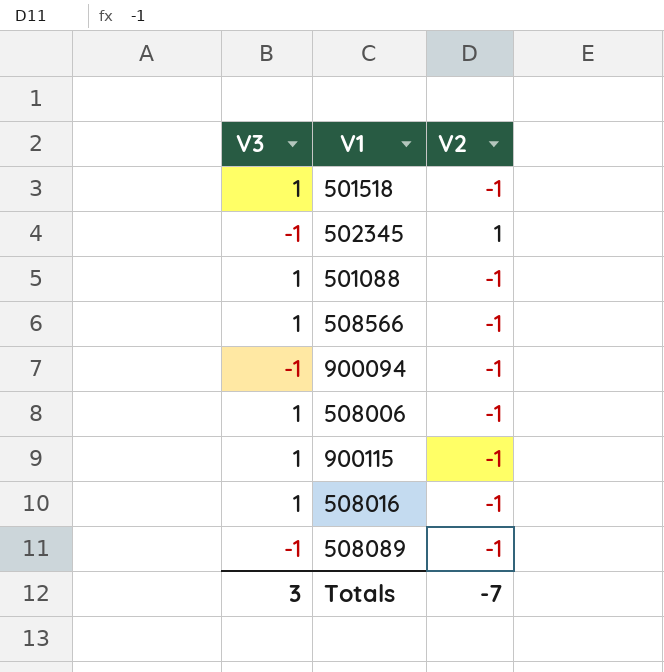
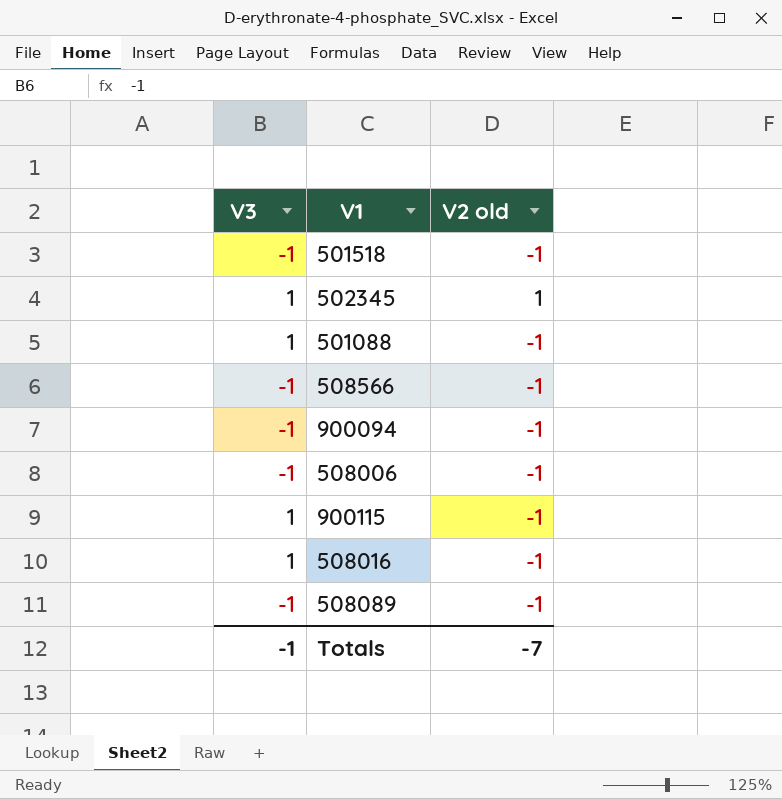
column name: V2 -> V2 old
501518 | V3: 1 -> -1
502345 | V3: -1 -> 1
508566 | V3: 1 -> -1
508006 | V3: 1 -> -1
Totals | V3: 3 -> -1

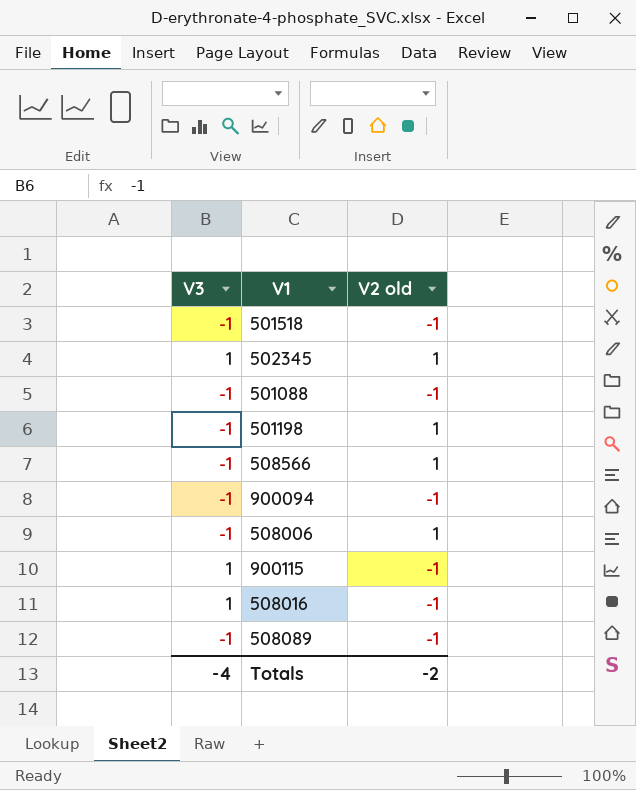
501088 | V3: 1 -> -1
row 501198: none -> -1 | 1
508566 | V2 old: -1 -> 1
508006 | V2 old: -1 -> 1
Totals | V3: -1 -> -4
Totals | V2 old: -7 -> -2

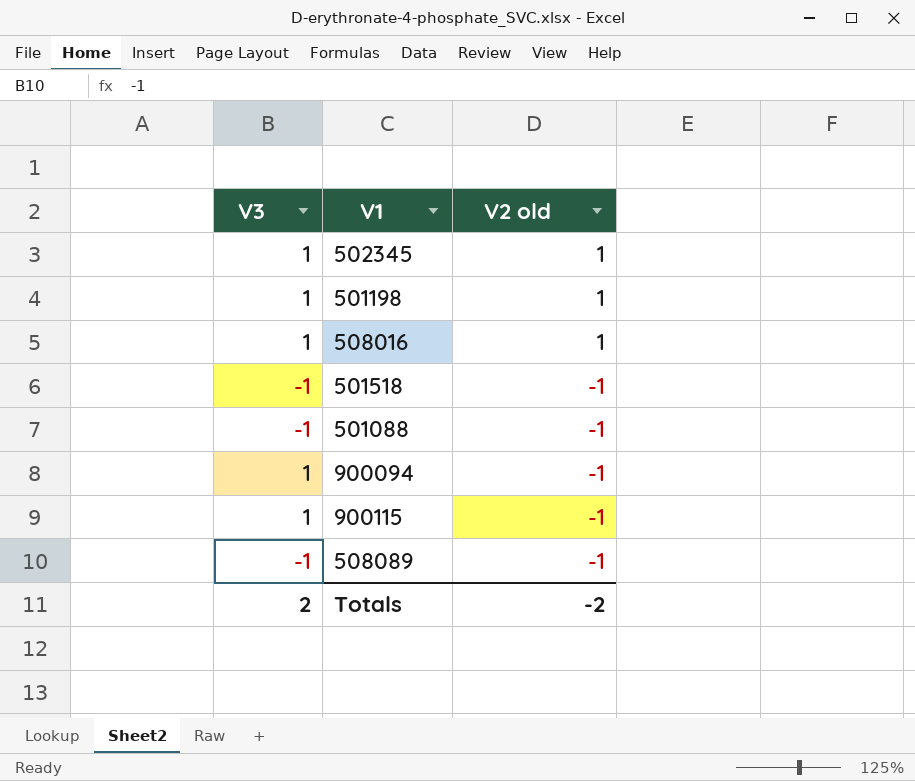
row order: none -> V2 old descending
row 508566: -1 | 1 -> none
row 508006: -1 | 1 -> none
501198 | V3: -1 -> 1
508016 | V2 old: -1 -> 1
900094 | V3: -1 -> 1
Totals | V3: -4 -> 2

